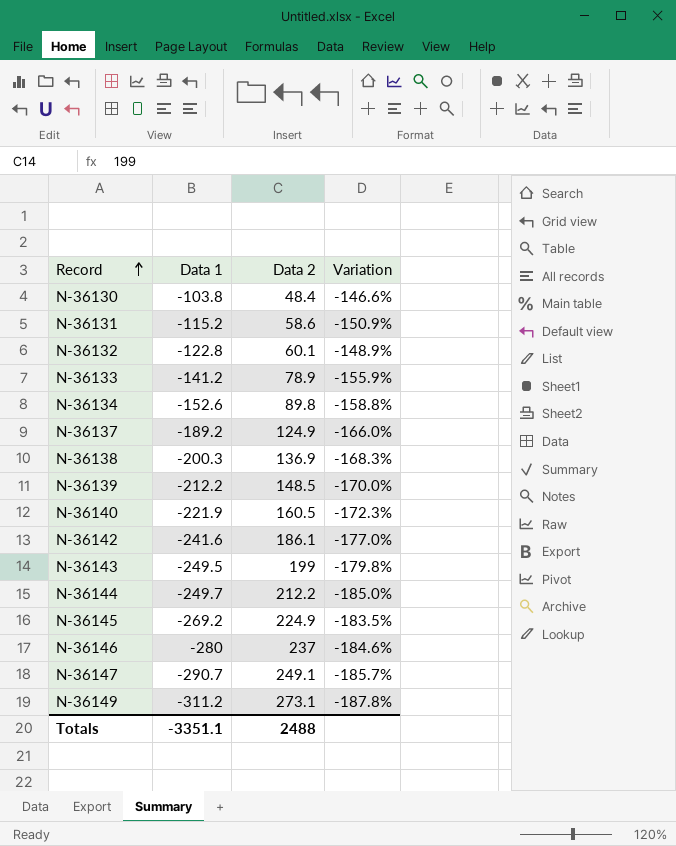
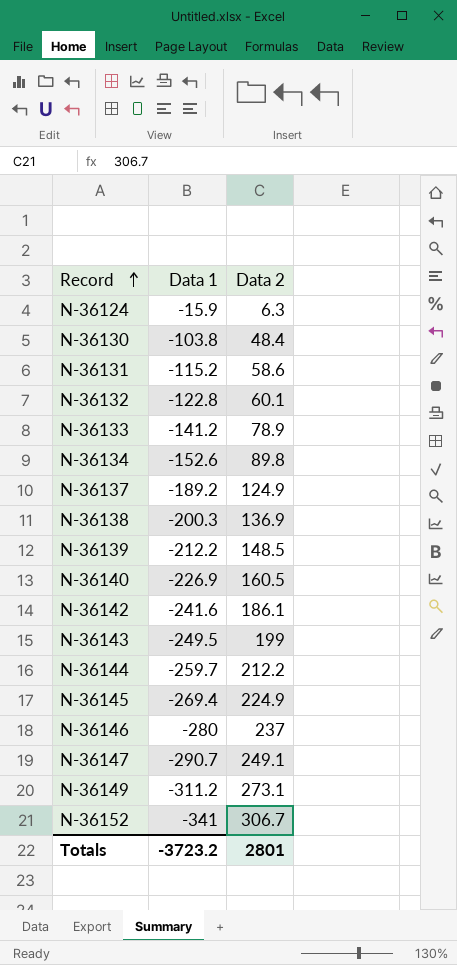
column Variation | formula: ([Data 2] - [Data 1]) / [Data 1] -> none
row N-36124: none -> -15.9 | 6.3
N-36140 | Data 1: -221.9 -> -226.9
N-36144 | Data 1: -249.7 -> -259.7
N-36145 | Data 1: -269.2 -> -269.4
row N-36152: none -> -341 | 306.7
Totals | Data 1: -3351.1 -> -3723.2
Totals | Data 2: 2488 -> 2801

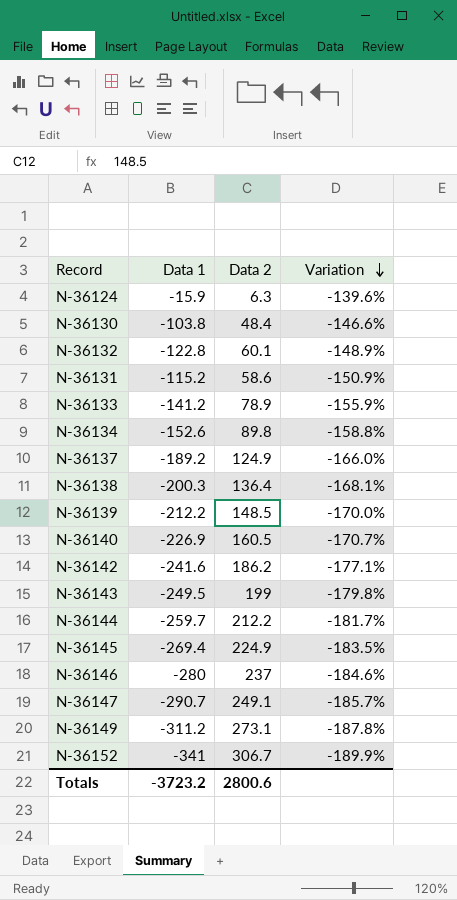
row order: Record ascending -> Variation descending
column Variation | formula: none -> ([Data 2] - [Data 1]) / [Data 1]
N-36138 | Data 2: 136.9 -> 136.4
N-36142 | Data 2: 186.1 -> 186.2
Totals | Data 2: 2801 -> 2800.6

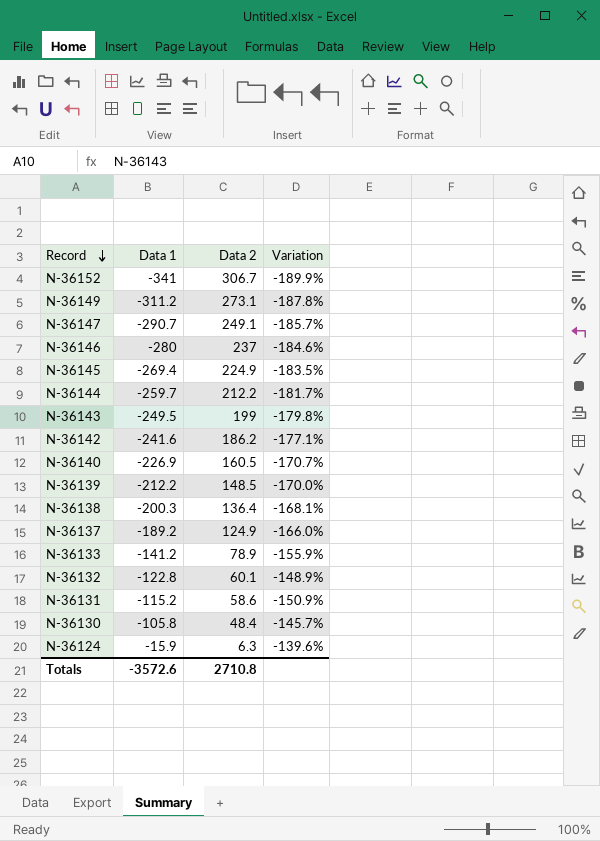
row order: Variation descending -> Record descending
row N-36134: -152.6 | 89.8 | -158.8% -> none
N-36130 | Data 1: -103.8 -> -105.8
N-36130 | Variation: -146.6% -> -145.7%
Totals | Data 1: -3723.2 -> -3572.6
Totals | Data 2: 2800.6 -> 2710.8

